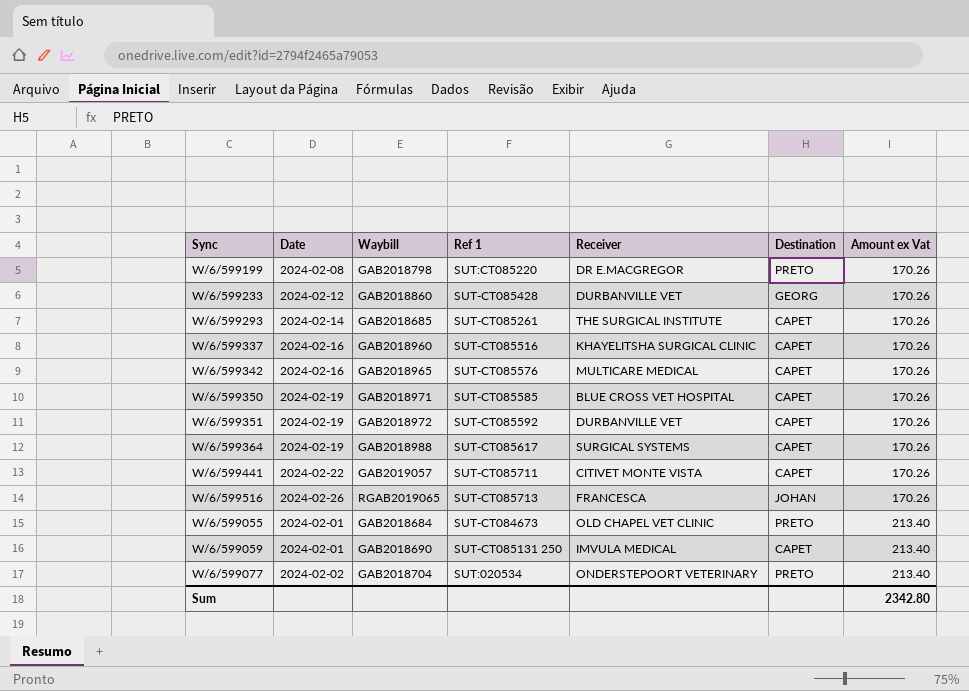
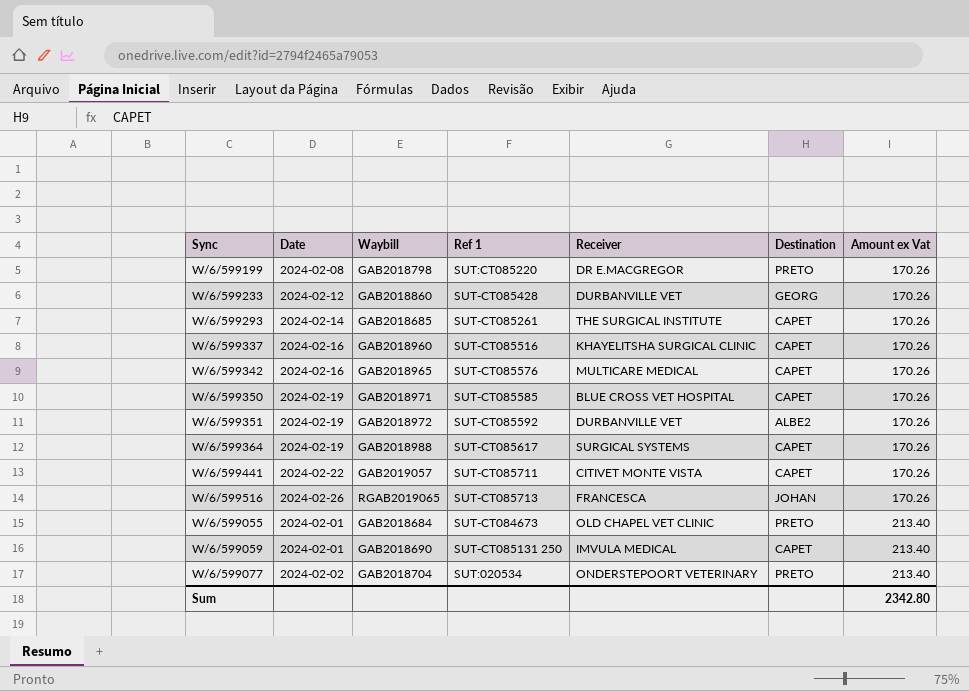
W/6/599351 | Destination: CAPET -> ALBE2

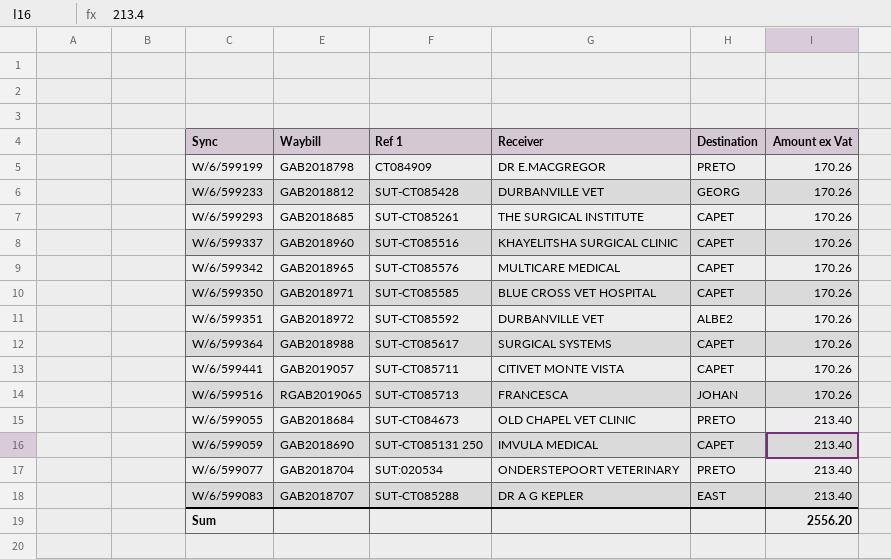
column Date | position: 2 -> none
W/6/599199 | Ref 1: SUT:CT085220 -> CT084909
W/6/599233 | Waybill: GAB2018860 -> GAB2018812
row W/6/599083: none -> GAB2018707 | SUT-CT085288 | DR A G KEPLER | EAST | 213.40
Sum | Amount ex Vat: 2342.80 -> 2556.20

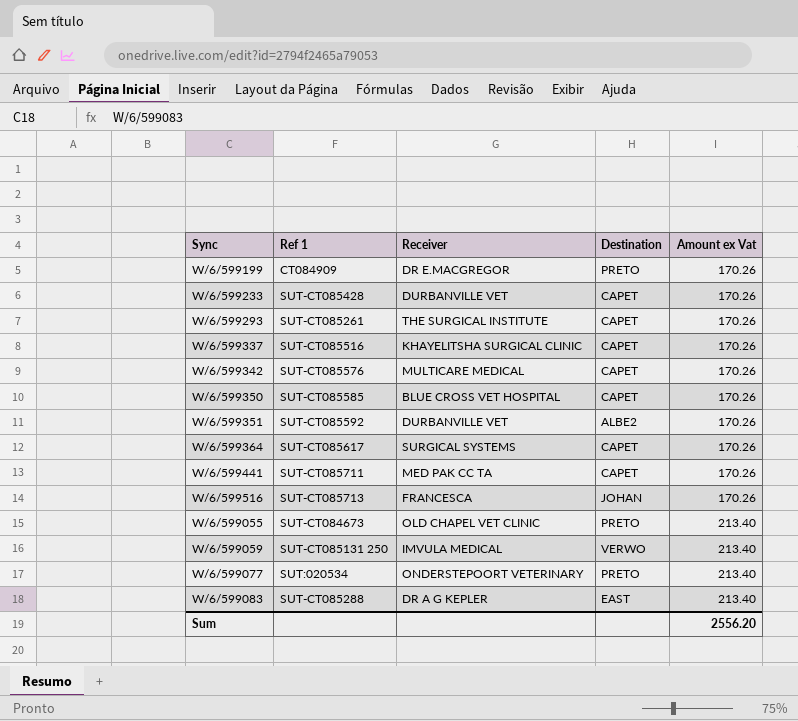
column Waybill | position: 2 -> none
W/6/599233 | Destination: GEORG -> CAPET
W/6/599441 | Receiver: CITIVET MONTE VISTA -> MED PAK CC TA
W/6/599059 | Destination: CAPET -> VERWO

